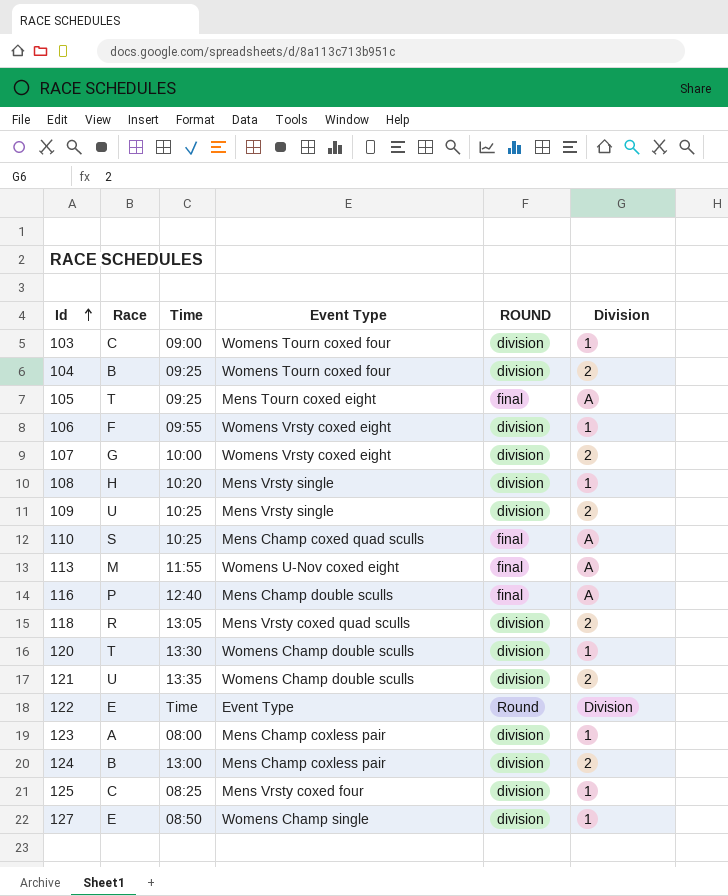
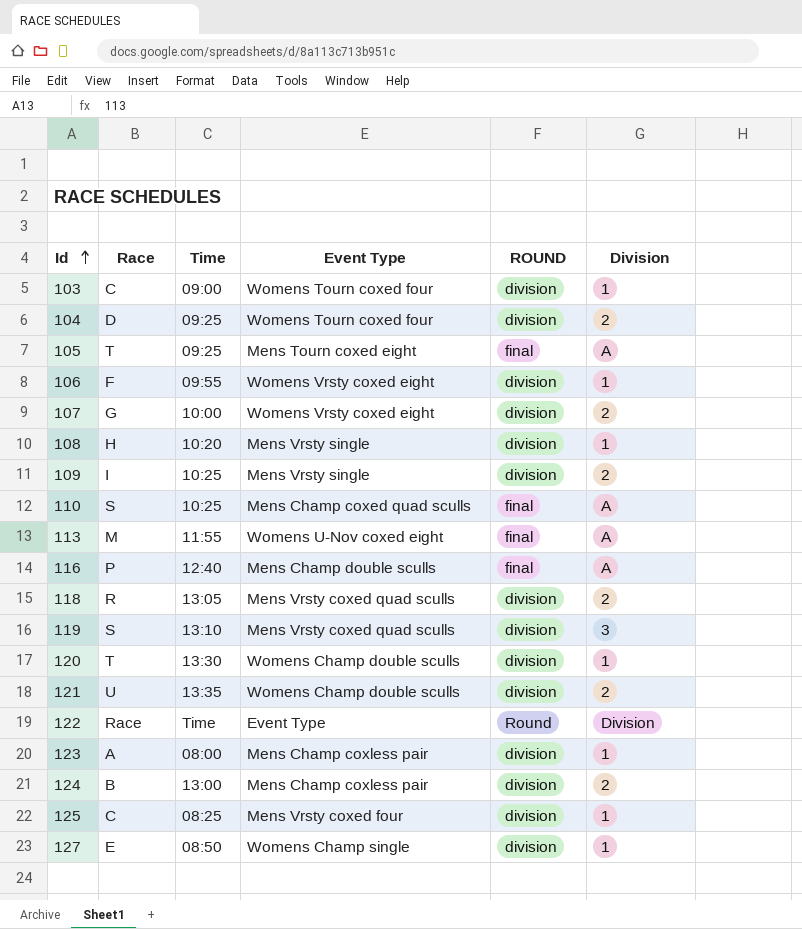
104 | Race: B -> D
109 | Race: U -> I
row 119: none -> S | 13:10 | Mens Vrsty coxed quad sculls | division | 3
122 | Race: E -> Race

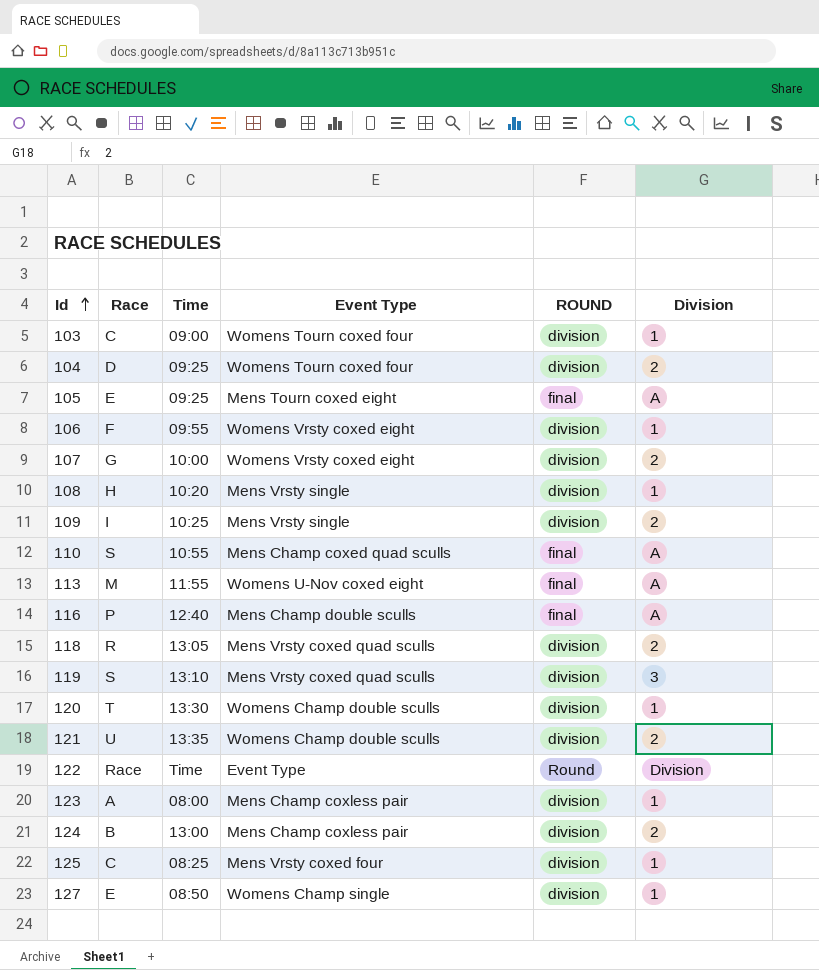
105 | Race: T -> E
110 | Time: 10:25 -> 10:55

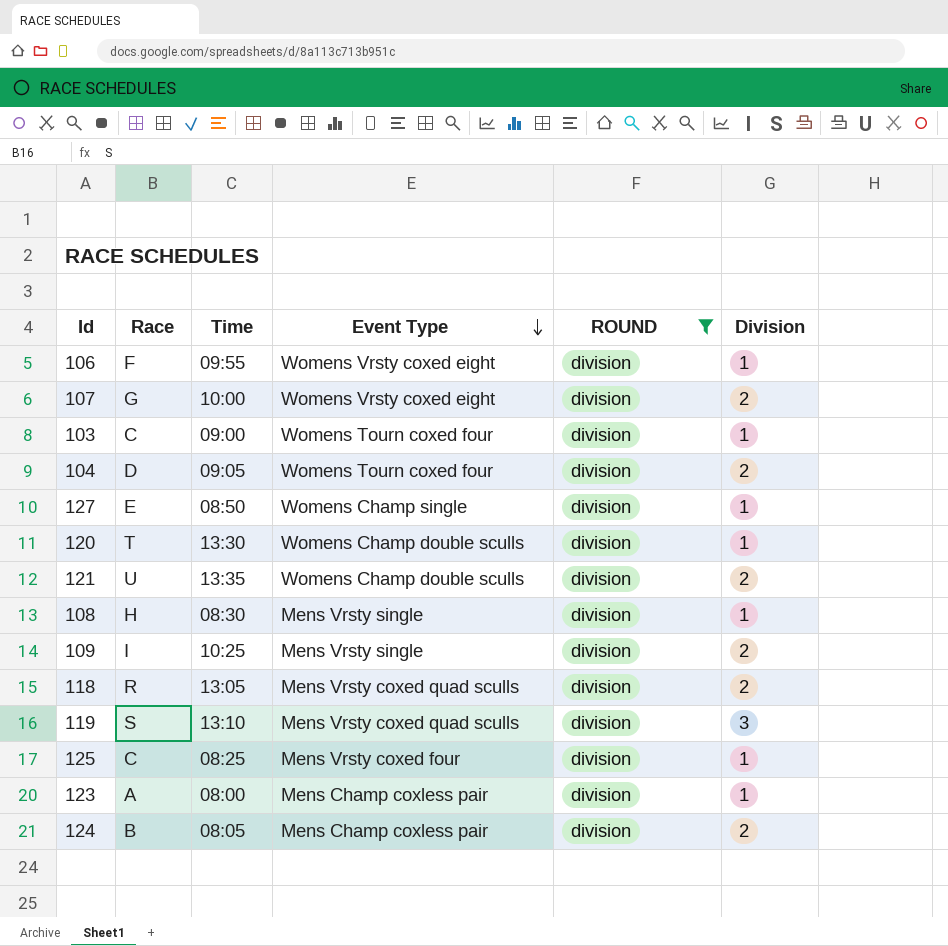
filter: none -> ROUND = division
row order: Id ascending -> Event Type descending
104 | Time: 09:25 -> 09:05
108 | Time: 10:20 -> 08:30
124 | Time: 13:00 -> 08:05

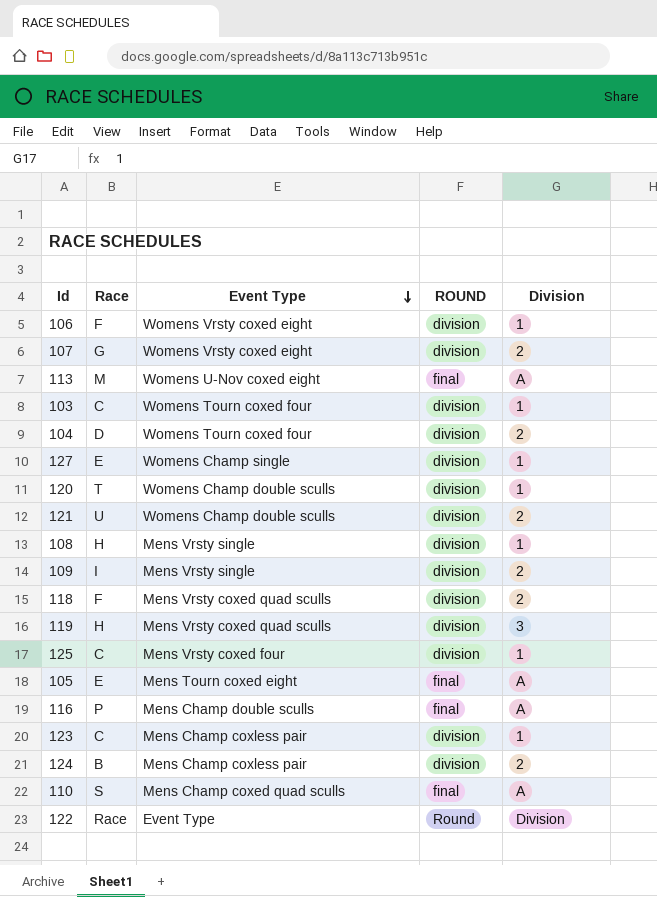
filter: ROUND = division -> none
column Time | position: 3 -> none
118 | Race: R -> F
119 | Race: S -> H
123 | Race: A -> C

